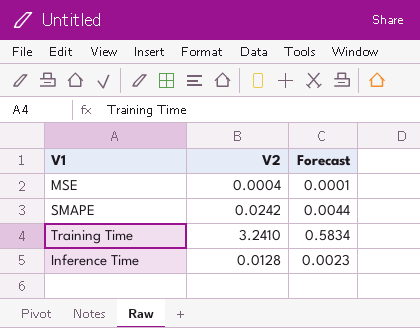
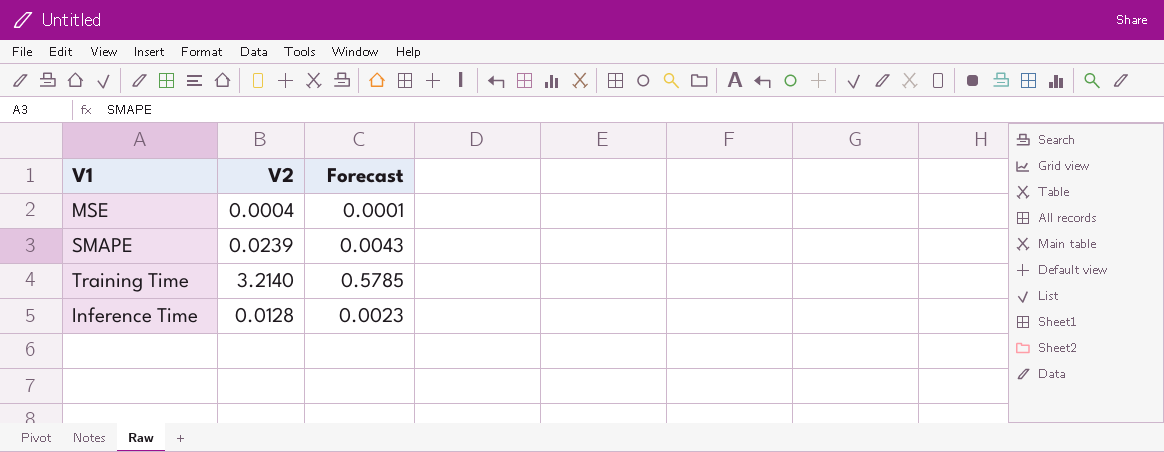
SMAPE | V2: 0.0242 -> 0.0239
SMAPE | Forecast: 0.0044 -> 0.0043
Training Time | V2: 3.2410 -> 3.2140
Training Time | Forecast: 0.5834 -> 0.5785

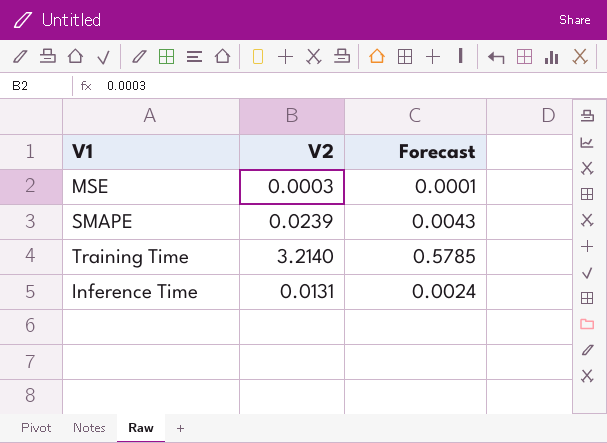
MSE | V2: 0.0004 -> 0.0003
Inference Time | V2: 0.0128 -> 0.0131
Inference Time | Forecast: 0.0023 -> 0.0024

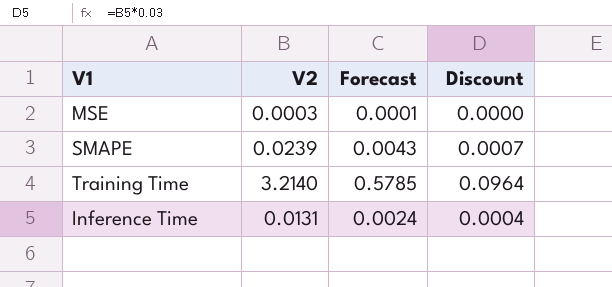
column Discount | formula: none -> [V2] * 0.03

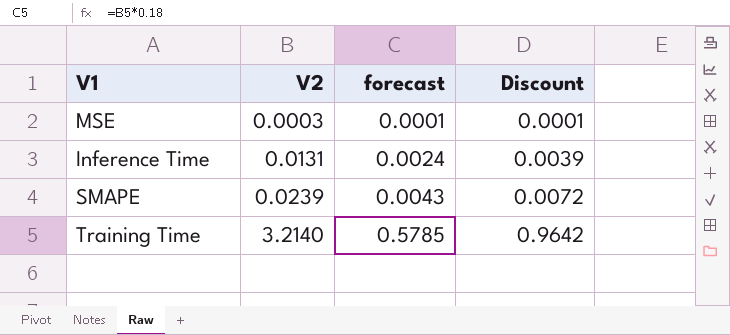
row order: none -> V2 ascending
column name: Forecast -> forecast
column Discount | formula: [V2] * 0.03 -> [V2] * 0.3

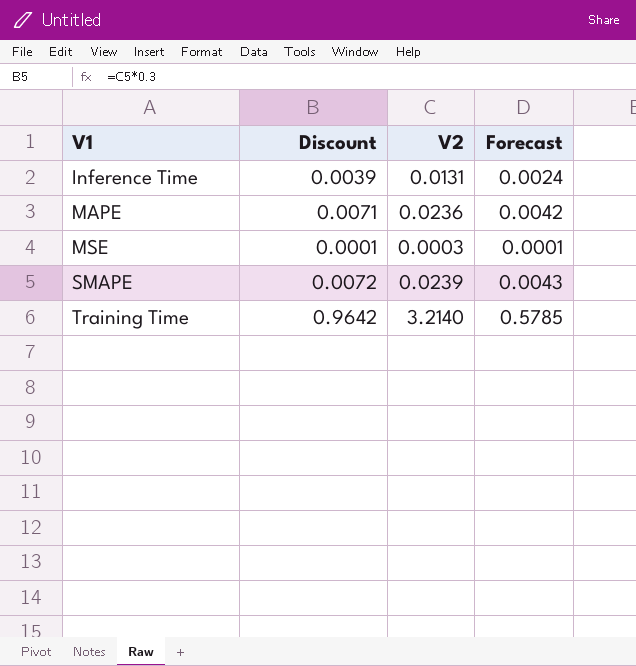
row order: V2 ascending -> V1 ascending
column Discount | position: 4 -> 2
column name: forecast -> Forecast
row MAPE: none -> 0.0071 | 0.0236 | 0.0042

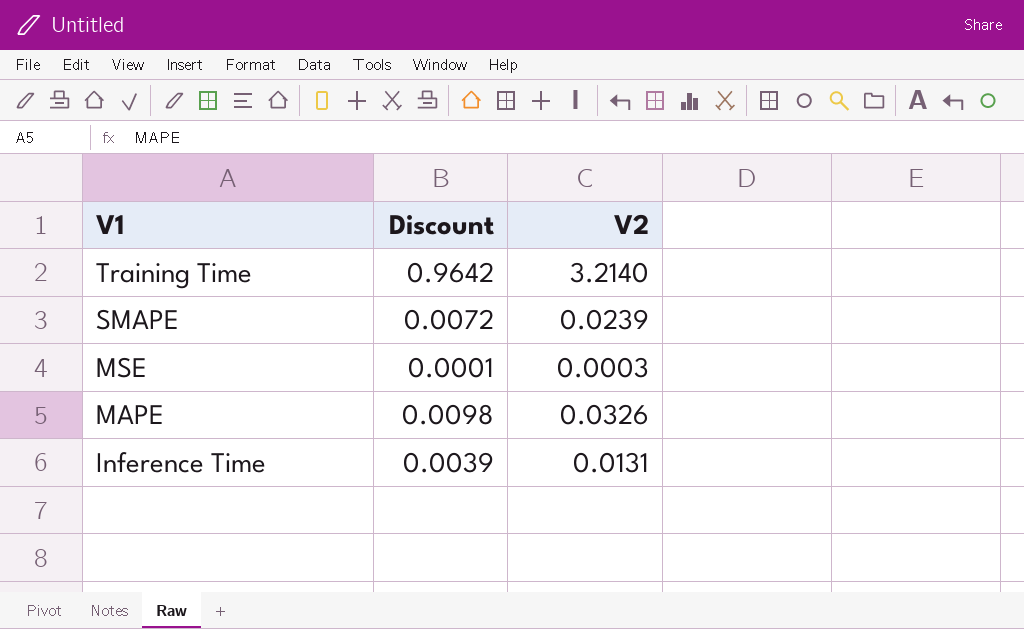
row order: V1 ascending -> V1 descending
column Forecast | formula: [V2] * 0.18 -> none
MAPE | Discount: 0.0071 -> 0.0098
MAPE | V2: 0.0236 -> 0.0326

